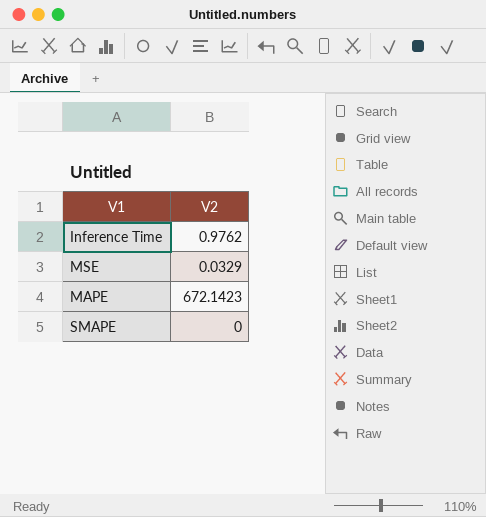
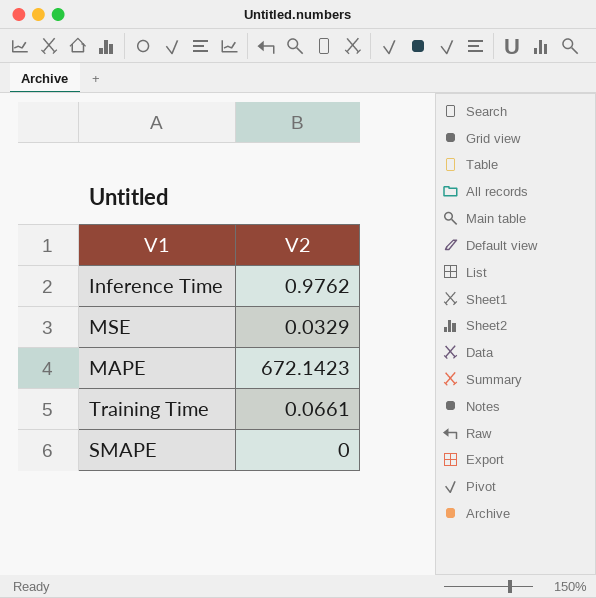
row Training Time: none -> 0.0661

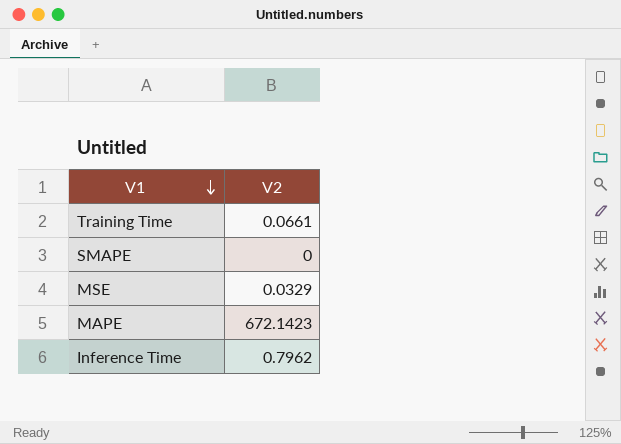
row order: none -> V1 descending
Inference Time | V2: 0.9762 -> 0.7962

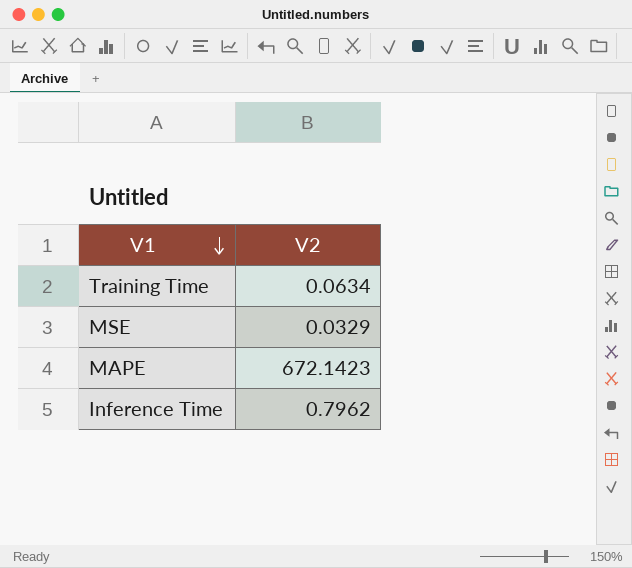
row SMAPE: 0 -> none
Training Time | V2: 0.0661 -> 0.0634

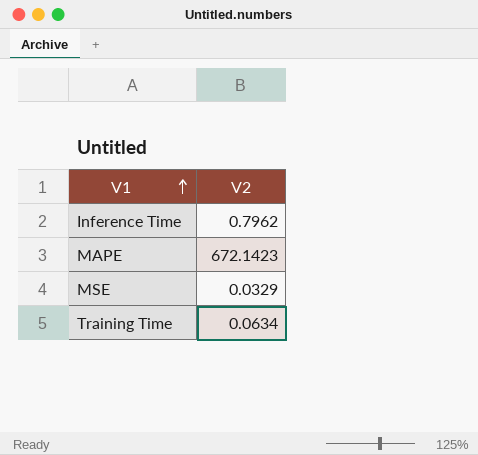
row order: V1 descending -> V1 ascending

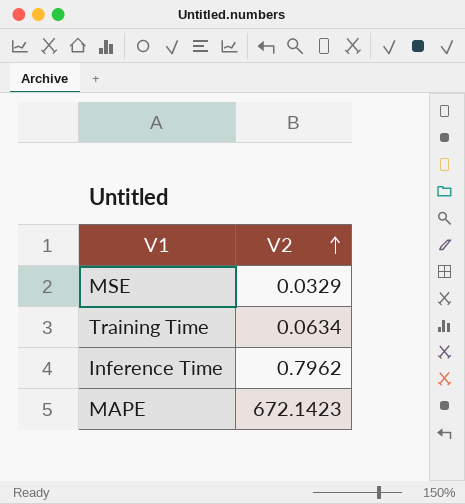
row order: V1 ascending -> V2 ascending

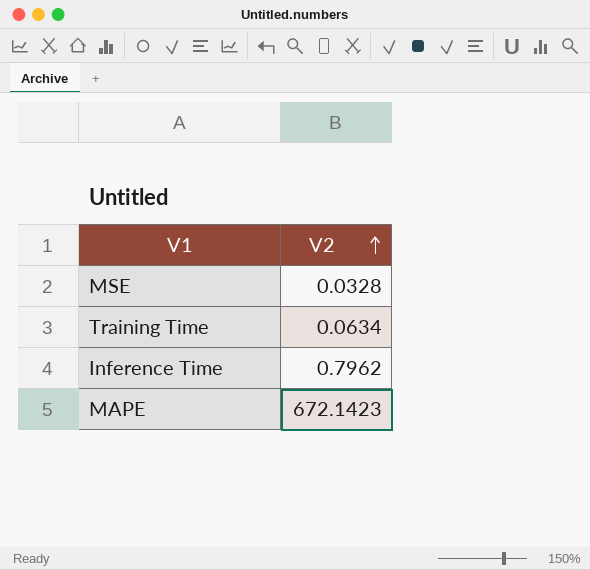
MSE | V2: 0.0329 -> 0.0328

